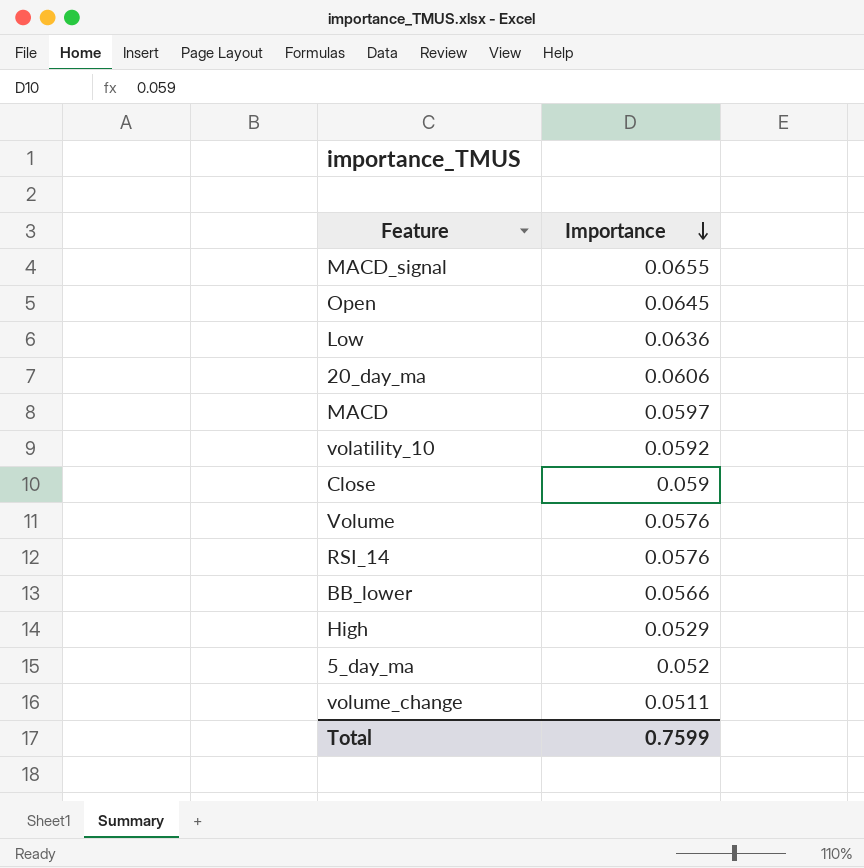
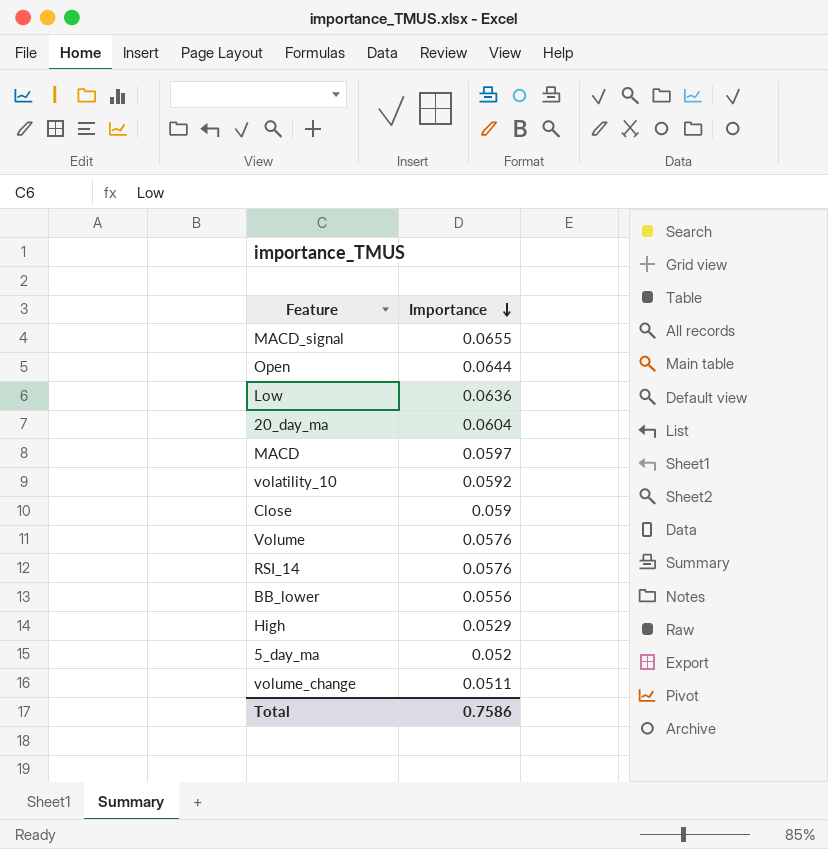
Open | Importance: 0.0645 -> 0.0644
20_day_ma | Importance: 0.0606 -> 0.0604
BB_lower | Importance: 0.0566 -> 0.0556
Total | Importance: 0.7599 -> 0.7586

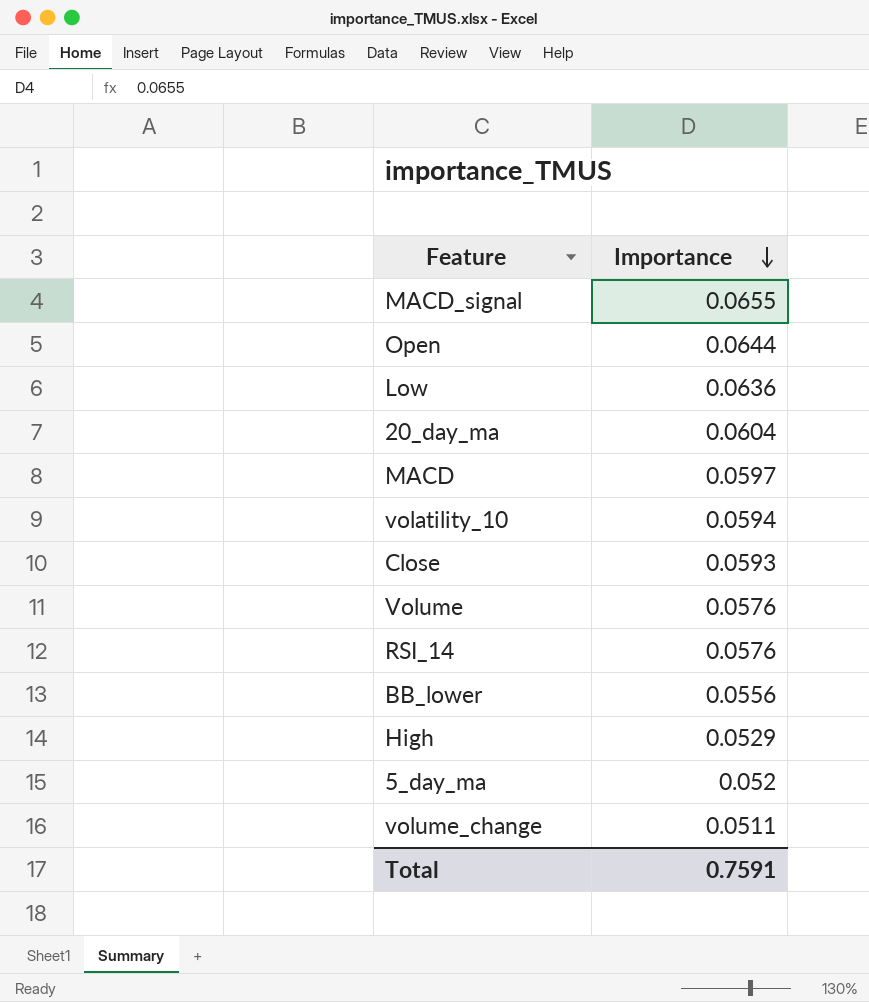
volatility_10 | Importance: 0.0592 -> 0.0594
Close | Importance: 0.059 -> 0.0593
Total | Importance: 0.7586 -> 0.7591

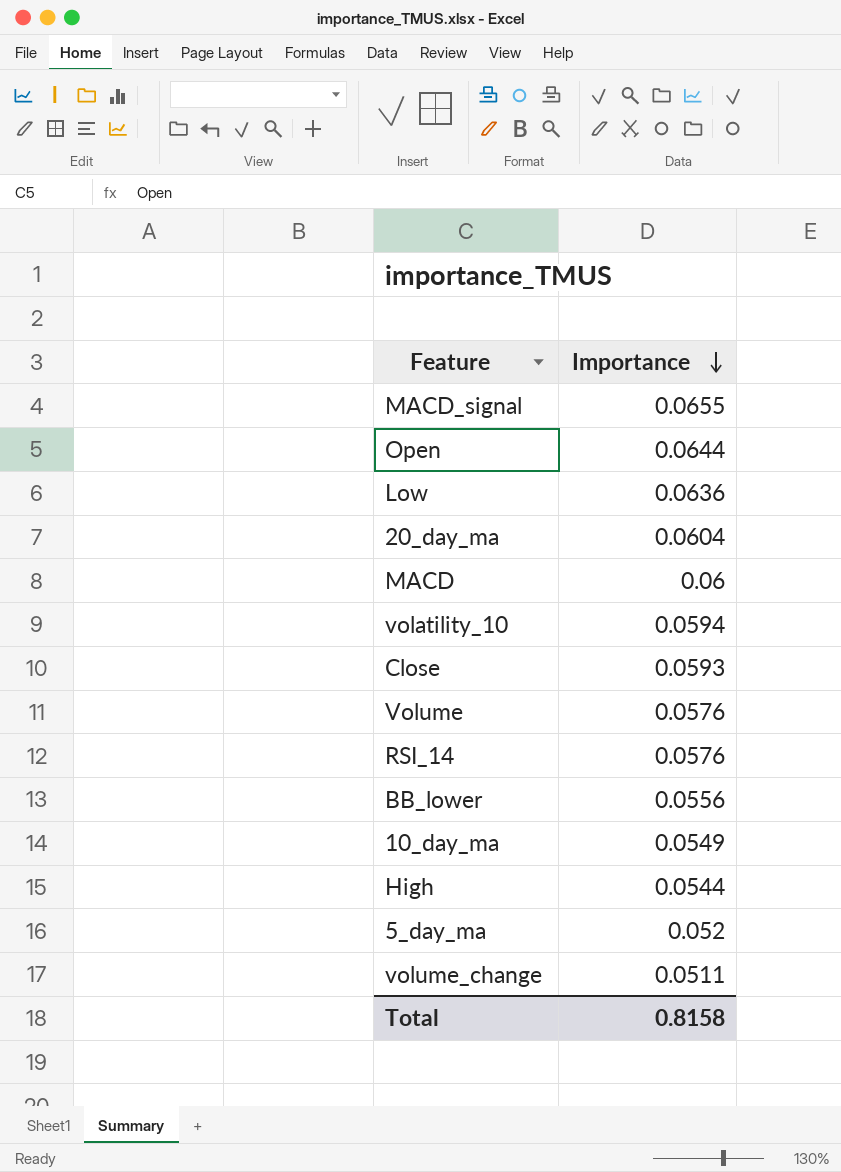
MACD | Importance: 0.0597 -> 0.06
row 10_day_ma: none -> 0.0549
High | Importance: 0.0529 -> 0.0544
Total | Importance: 0.7591 -> 0.8158

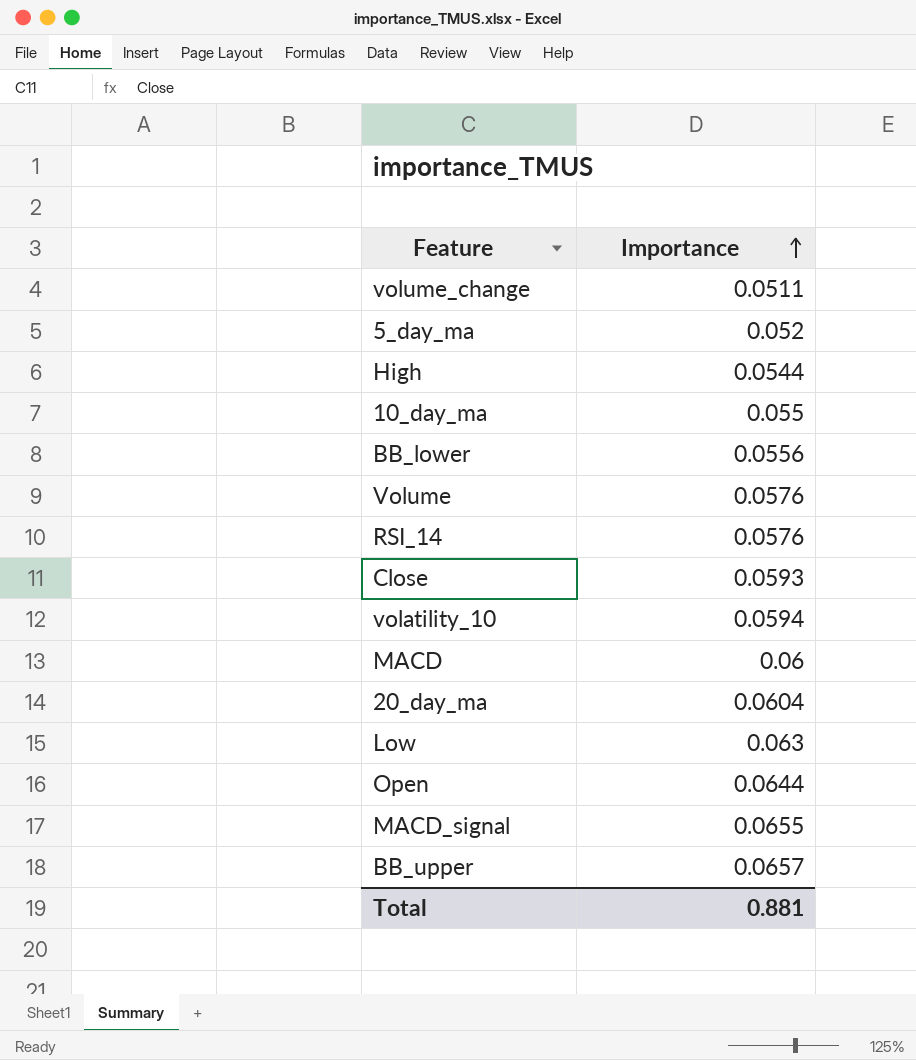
row order: Importance descending -> Importance ascending
10_day_ma | Importance: 0.0549 -> 0.055
Low | Importance: 0.0636 -> 0.063
row BB_upper: none -> 0.0657
Total | Importance: 0.8158 -> 0.881

